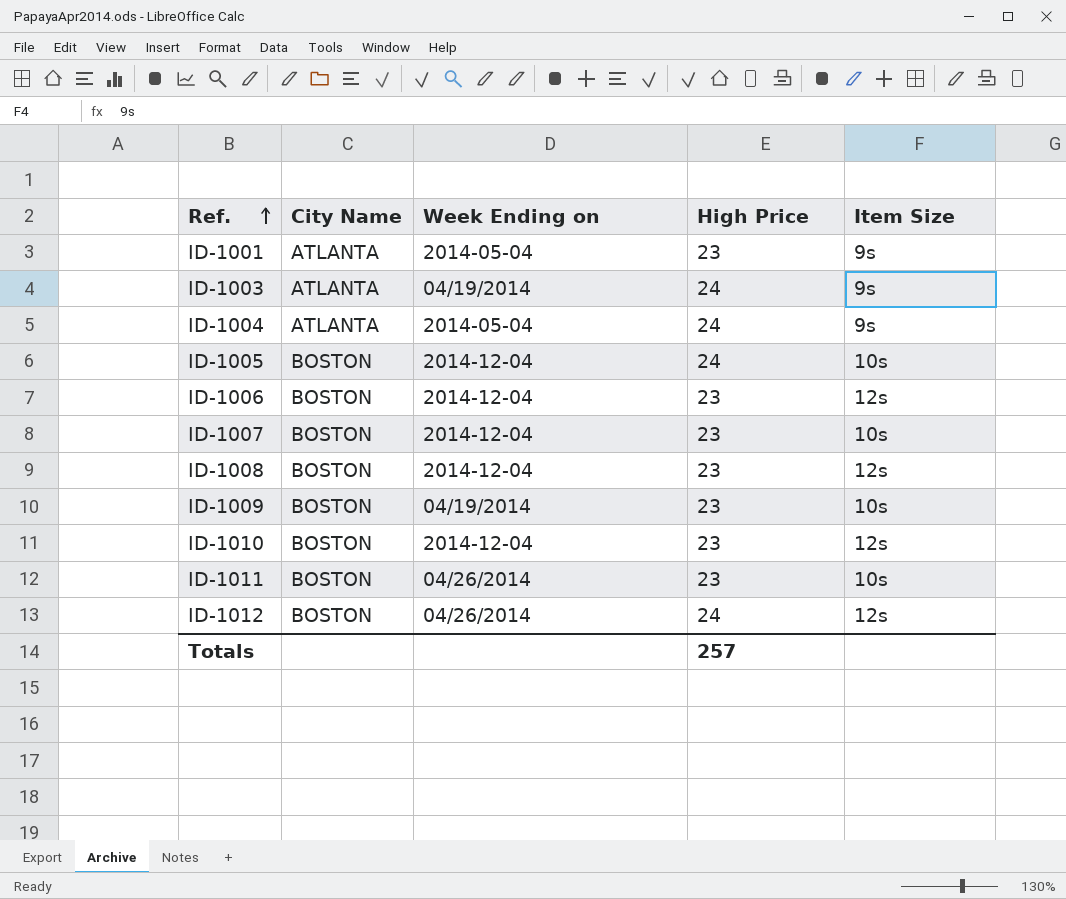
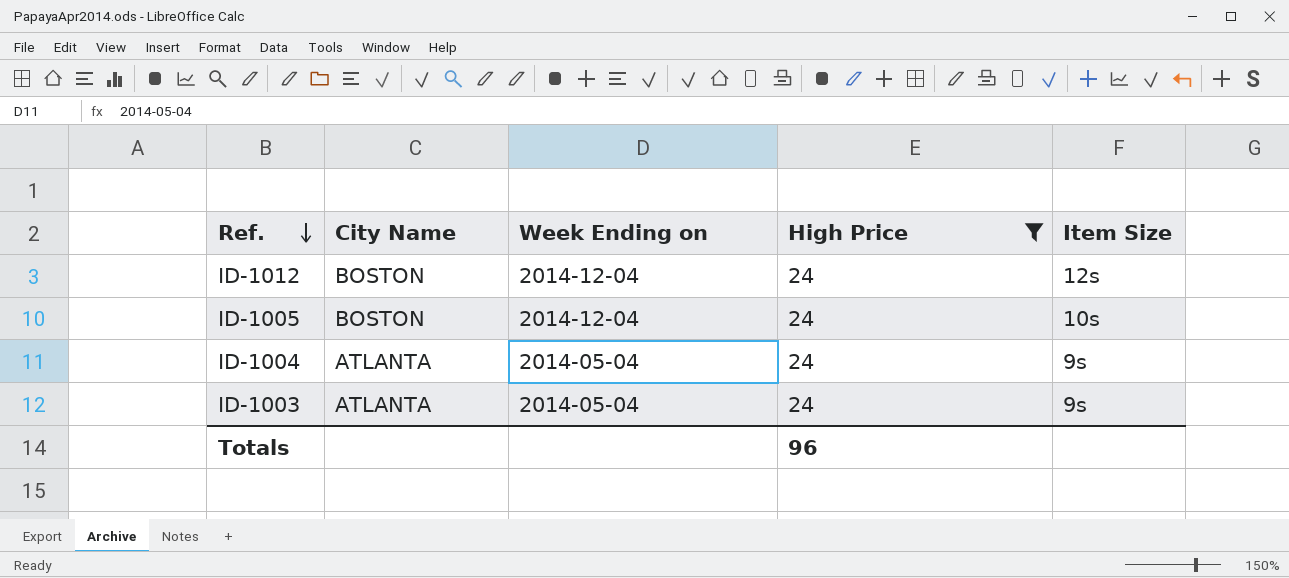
filter: none -> High Price = 24
row order: Ref. ascending -> Ref. descending
ID-1012 | Week Ending on: 04/26/2014 -> 2014-12-04
ID-1003 | Week Ending on: 04/19/2014 -> 2014-05-04
Totals | High Price: 257 -> 96

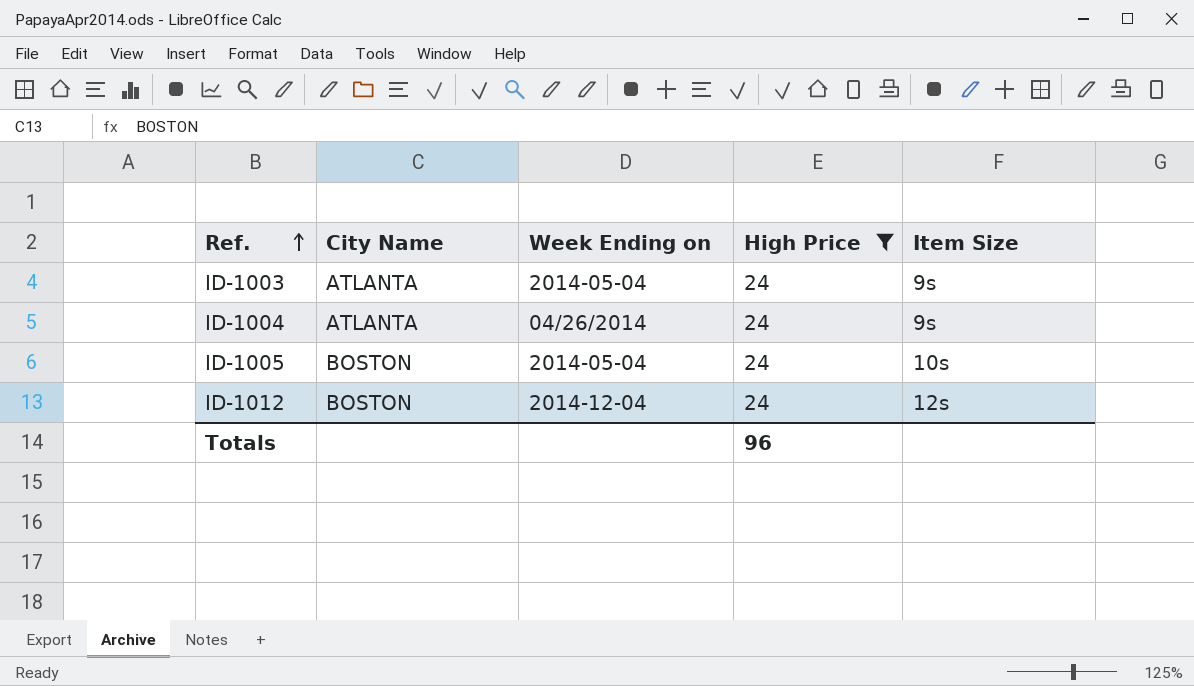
row order: Ref. descending -> Ref. ascending
ID-1004 | Week Ending on: 2014-05-04 -> 04/26/2014
ID-1005 | Week Ending on: 2014-12-04 -> 2014-05-04

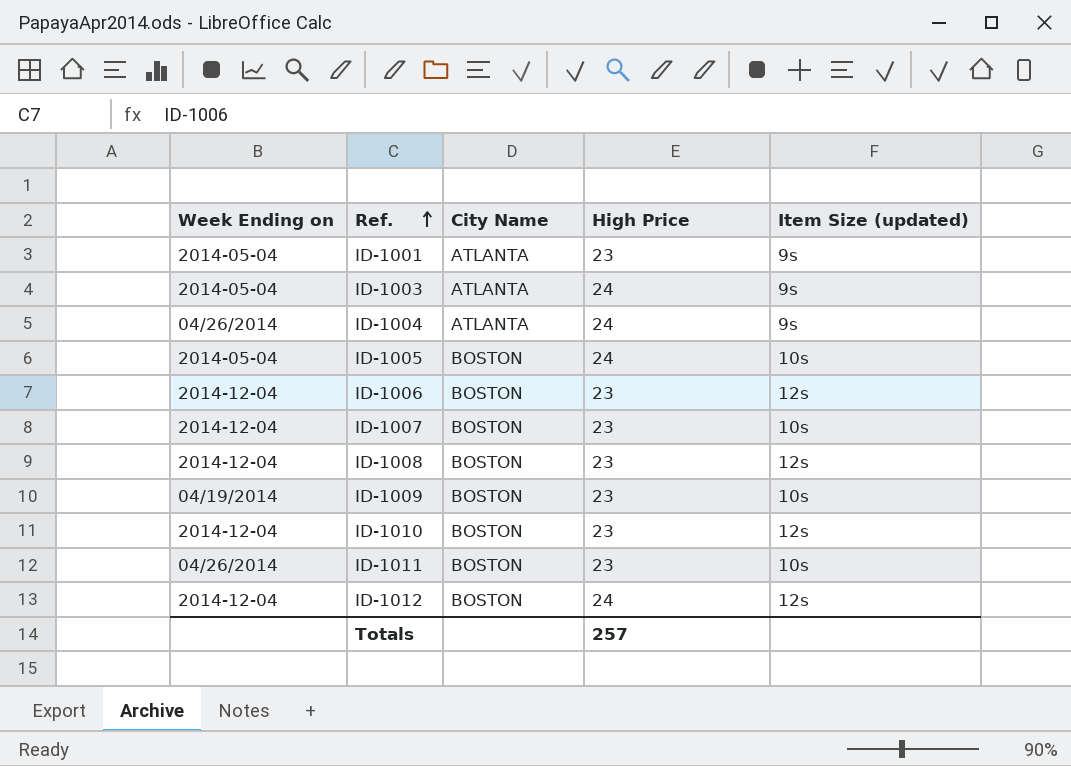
filter: High Price = 24 -> none
column Week Ending on | position: 3 -> 1
column name: Item Size -> Item Size (updated)
Totals | High Price: 96 -> 257

